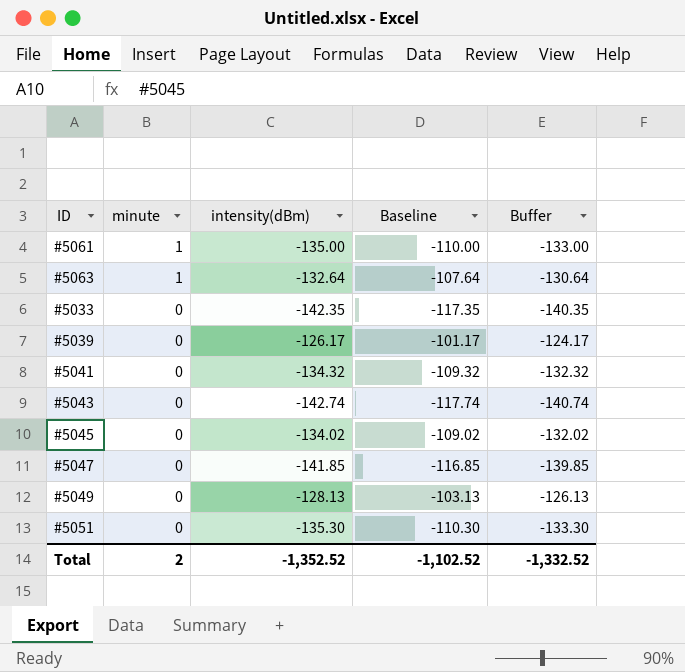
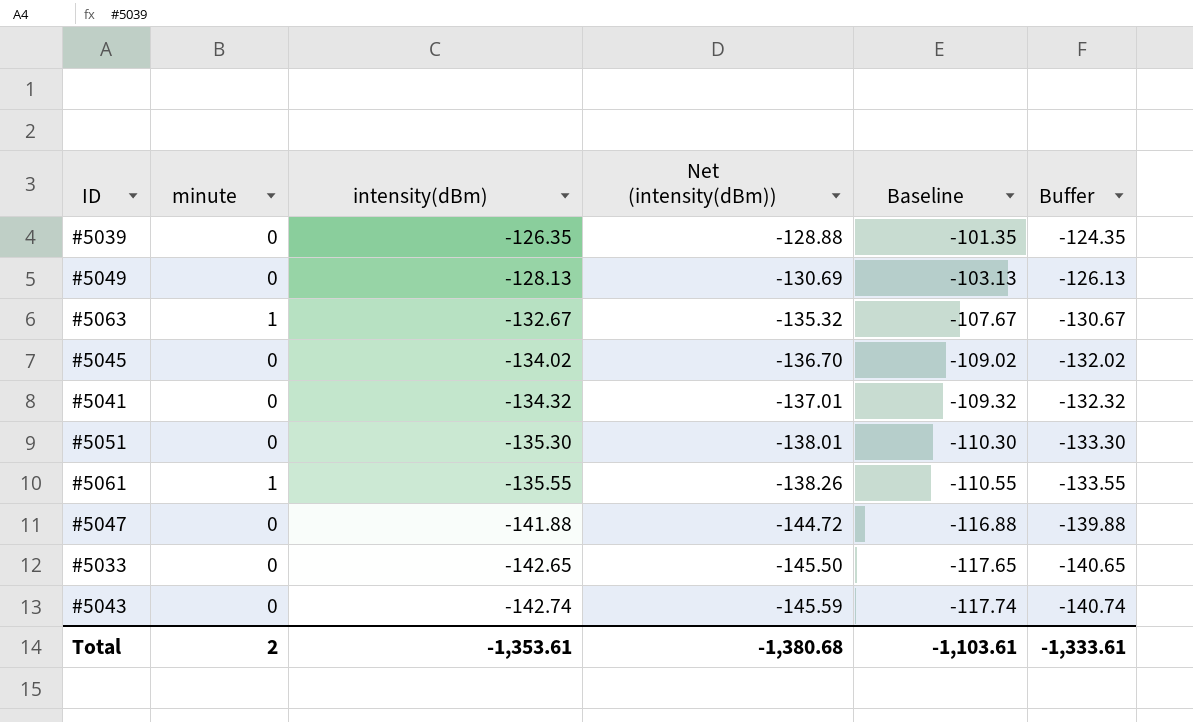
row order: minute descending -> intensity(dBm) descending
column Net (intensity(dBm)) | formula: none -> [intensity(dBm)] * 1.02
#5039 | intensity(dBm): -126.17 -> -126.35
#5039 | Baseline: -101.17 -> -101.35
#5039 | Buffer: -124.17 -> -124.35
#5063 | intensity(dBm): -132.64 -> -132.67
#5063 | Baseline: -107.64 -> -107.67
#5063 | Buffer: -130.64 -> -130.67
#5061 | intensity(dBm): -135.00 -> -135.55
#5061 | Baseline: -110.00 -> -110.55
#5061 | Buffer: -133.00 -> -133.55
#5047 | intensity(dBm): -141.85 -> -141.88
#5047 | Baseline: -116.85 -> -116.88
#5047 | Buffer: -139.85 -> -139.88
#5033 | intensity(dBm): -142.35 -> -142.65
#5033 | Baseline: -117.35 -> -117.65
#5033 | Buffer: -140.35 -> -140.65
Total | intensity(dBm): -1,352.52 -> -1,353.61
Total | Baseline: -1,102.52 -> -1,103.61
Total | Buffer: -1,332.52 -> -1,333.61

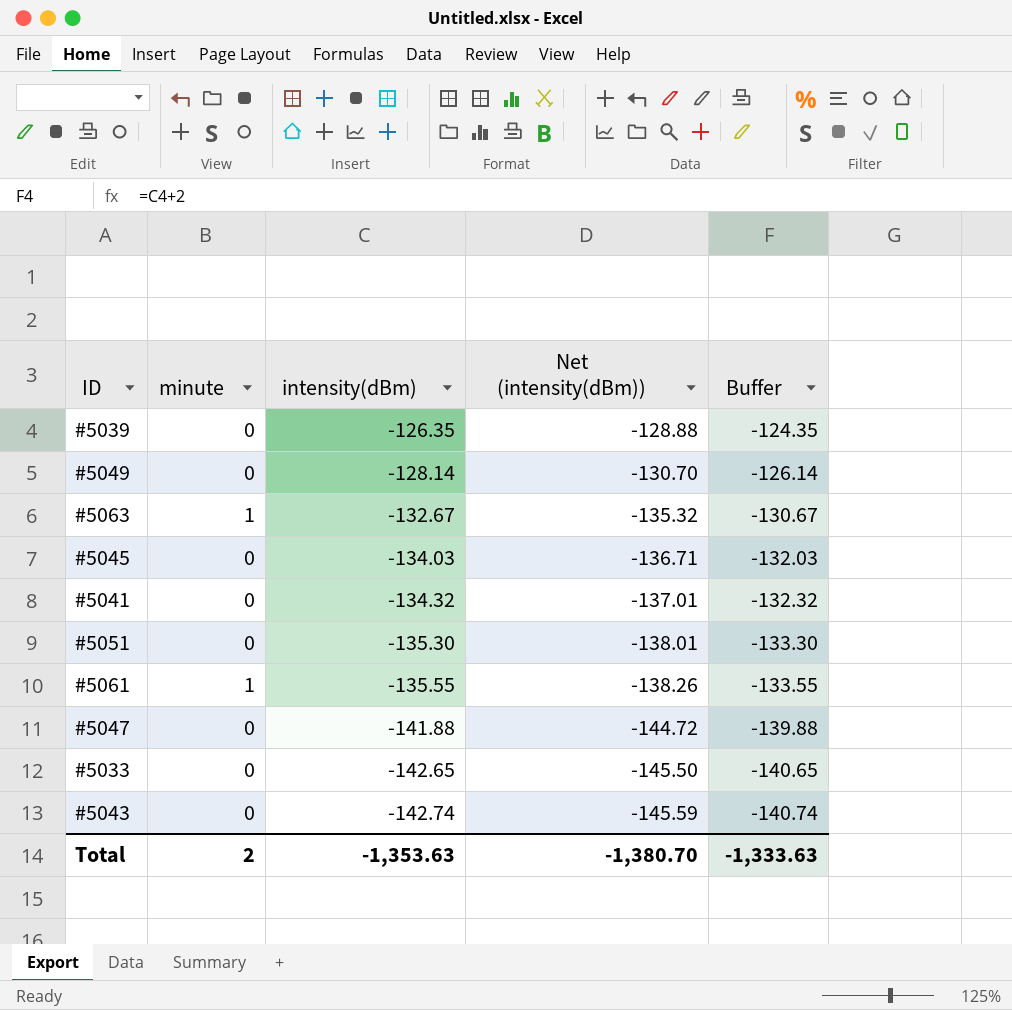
column Baseline | formula: [intensity(dBm)] + 25 -> none
#5049 | intensity(dBm): -128.13 -> -128.14
#5049 | Net (intensity(dBm)): -130.69 -> -130.70
#5049 | Buffer: -126.13 -> -126.14
#5045 | intensity(dBm): -134.02 -> -134.03
#5045 | Net (intensity(dBm)): -136.70 -> -136.71
#5045 | Buffer: -132.02 -> -132.03
Total | intensity(dBm): -1,353.61 -> -1,353.63
Total | Net (intensity(dBm)): -1,380.68 -> -1,380.70
Total | Buffer: -1,333.61 -> -1,333.63

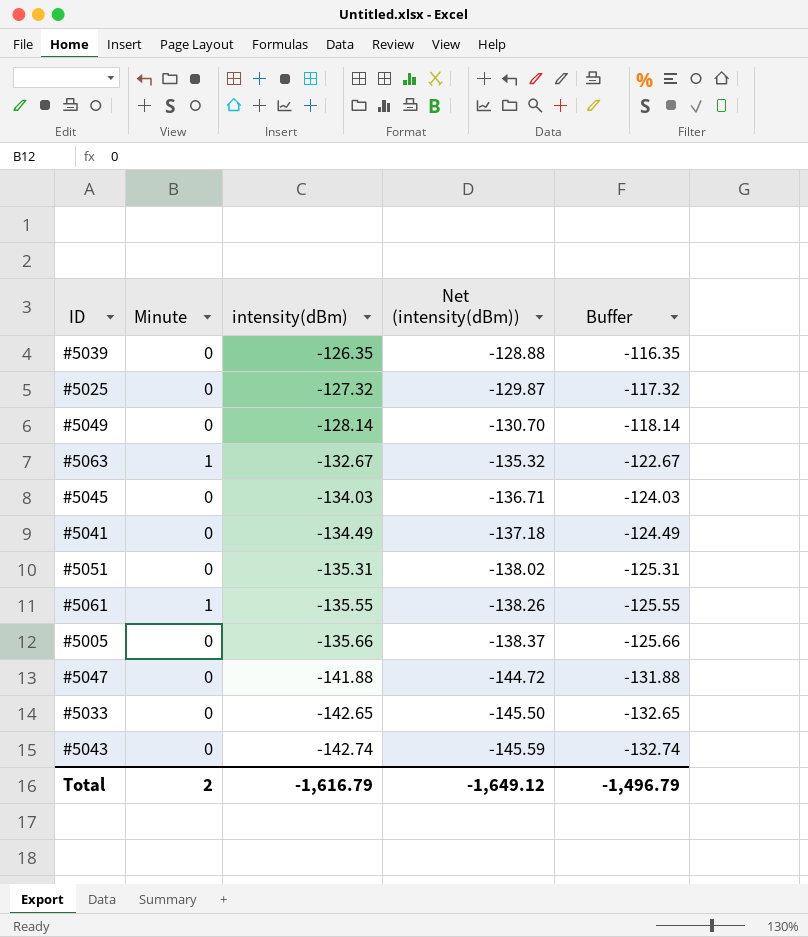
column name: minute -> Minute
column Buffer | formula: [intensity(dBm)] + 2 -> [intensity(dBm)] + 10
row #5025: none -> 0 | -127.32 | -129.87 | -117.32
#5041 | intensity(dBm): -134.32 -> -134.49
#5041 | Net (intensity(dBm)): -137.01 -> -137.18
#5051 | intensity(dBm): -135.30 -> -135.31
#5051 | Net (intensity(dBm)): -138.01 -> -138.02
row #5005: none -> 0 | -135.66 | -138.37 | -125.66
Total | intensity(dBm): -1,353.63 -> -1,616.79
Total | Net (intensity(dBm)): -1,380.70 -> -1,649.12
Total | Buffer: -1,333.63 -> -1,496.79

